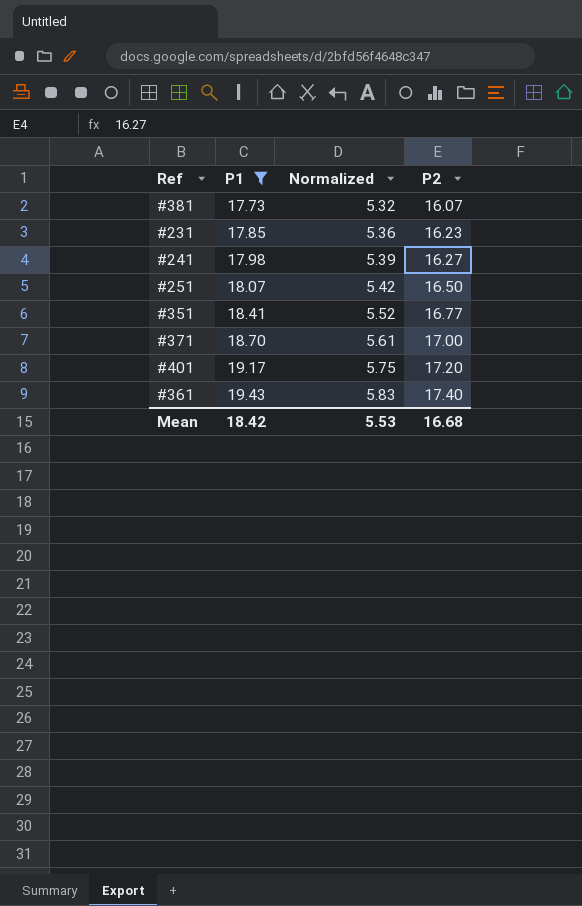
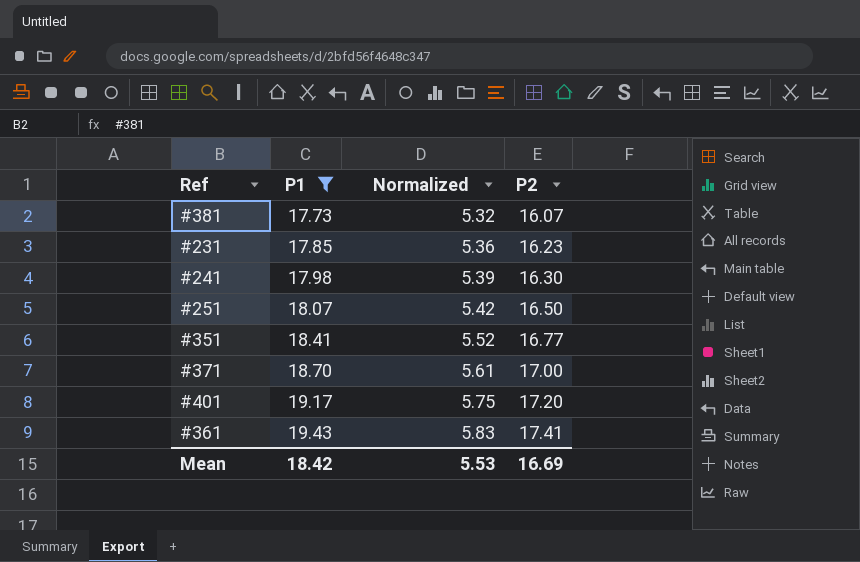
#241 | P2: 16.27 -> 16.30
#361 | P2: 17.40 -> 17.41
Mean | P2: 16.68 -> 16.69

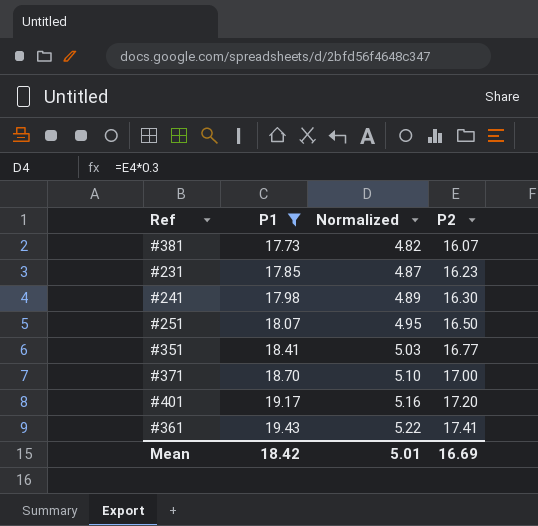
column Normalized | formula: [P1] * 0.3 -> [P2] * 0.3
Mean | Normalized: 5.53 -> 5.01

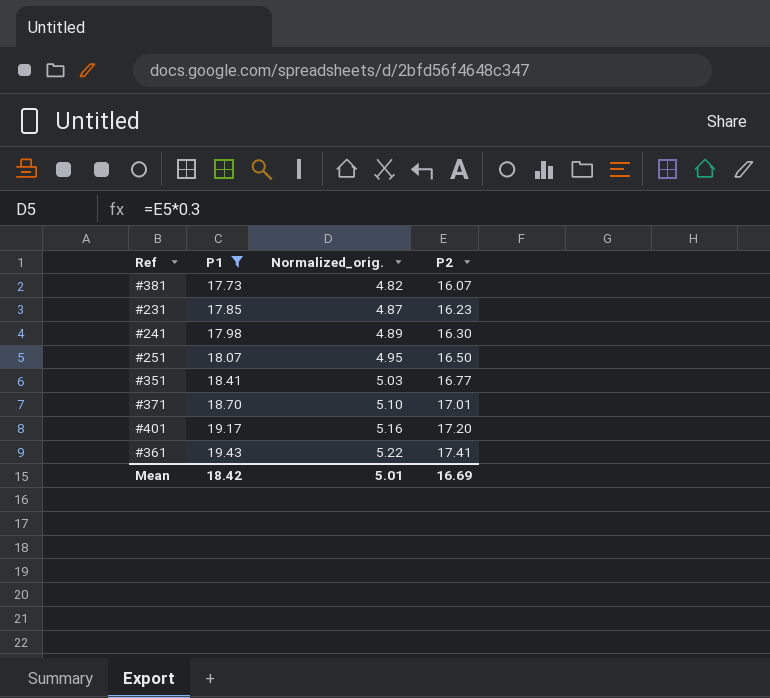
column name: Normalized -> Normalized_orig.
#371 | P2: 17.00 -> 17.01

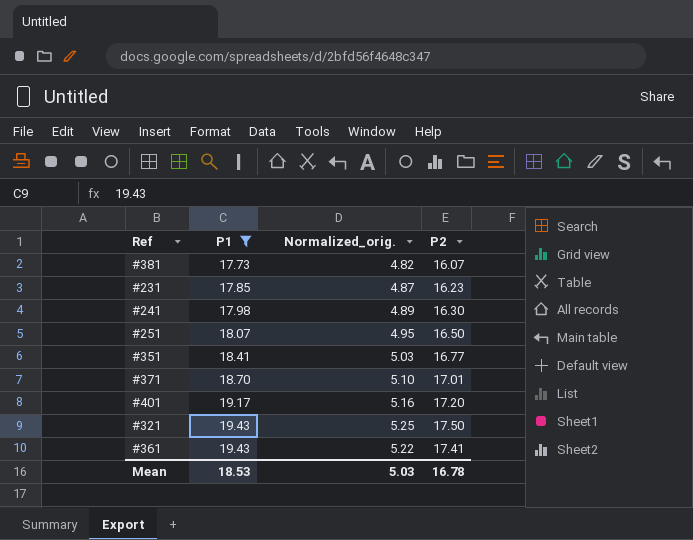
row #321: none -> 19.43 | 5.25 | 17.50
Mean | P1: 18.42 -> 18.53
Mean | Normalized_orig.: 5.01 -> 5.03
Mean | P2: 16.69 -> 16.78

